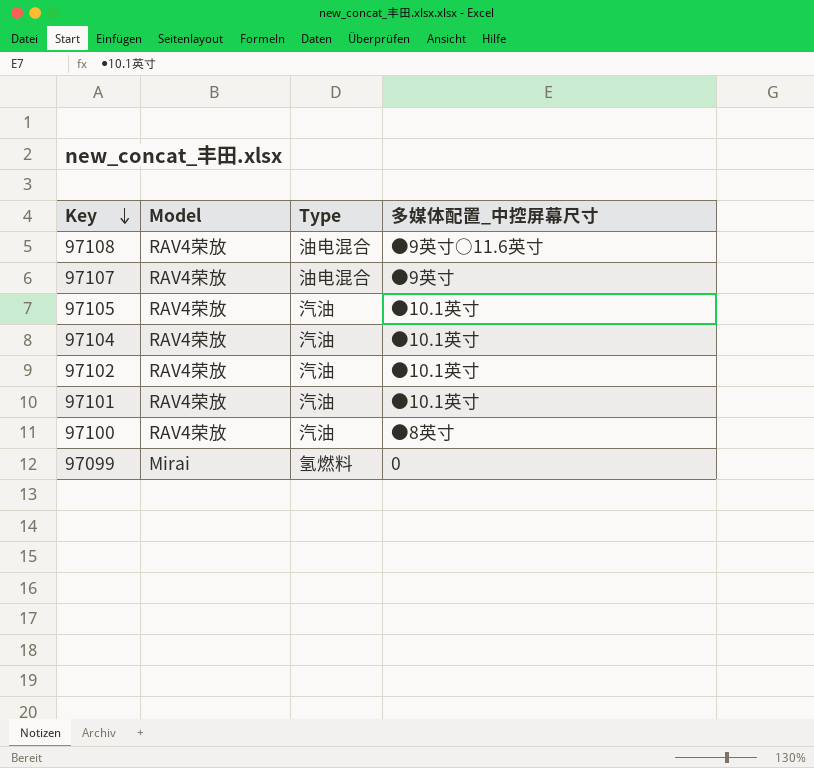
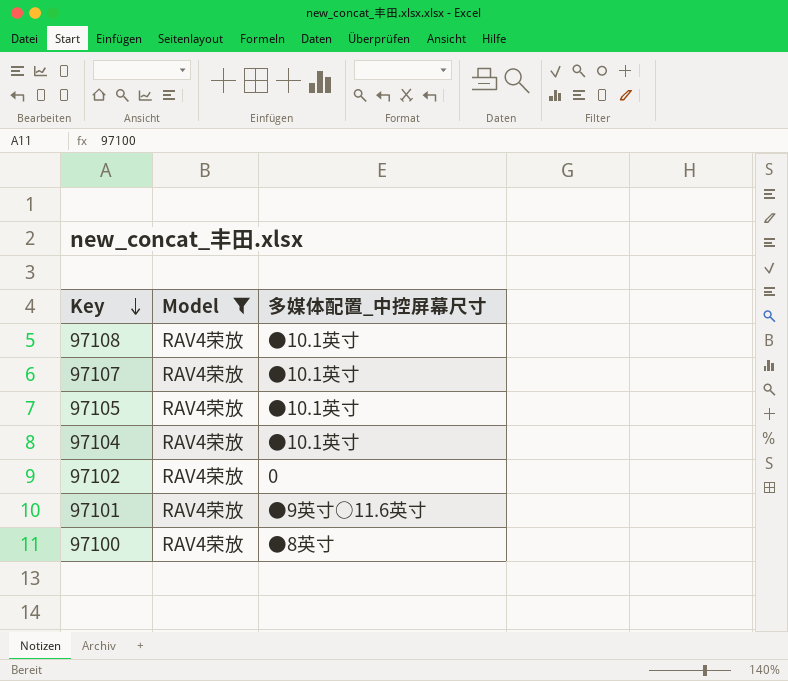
filter: none -> Model = RAV4荣放
column Type | position: 3 -> none
97108 | 多媒体配置_中控屏幕尺寸: ●9英寸○11.6英寸 -> ●10.1英寸
97107 | 多媒体配置_中控屏幕尺寸: ●9英寸 -> ●10.1英寸
97102 | 多媒体配置_中控屏幕尺寸: ●10.1英寸 -> 0
97101 | 多媒体配置_中控屏幕尺寸: ●10.1英寸 -> ●9英寸○11.6英寸

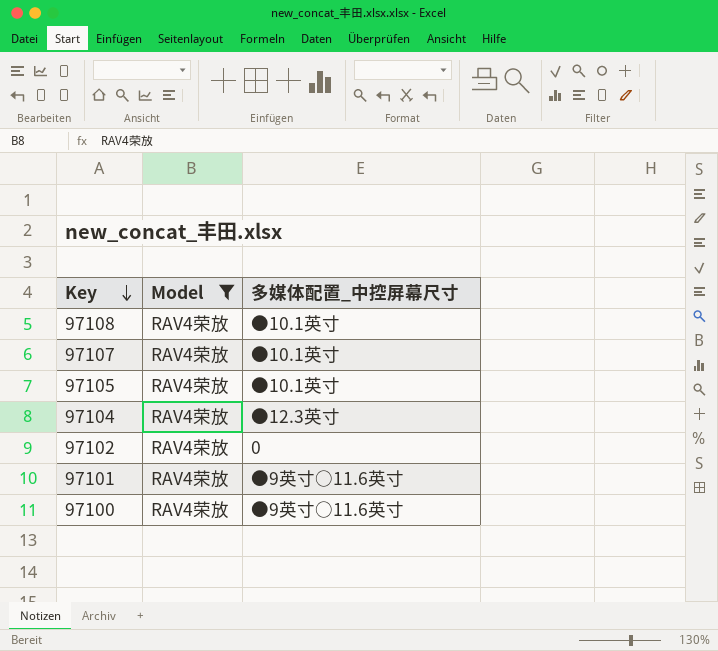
97104 | 多媒体配置_中控屏幕尺寸: ●10.1英寸 -> ●12.3英寸
97100 | 多媒体配置_中控屏幕尺寸: ●8英寸 -> ●9英寸○11.6英寸

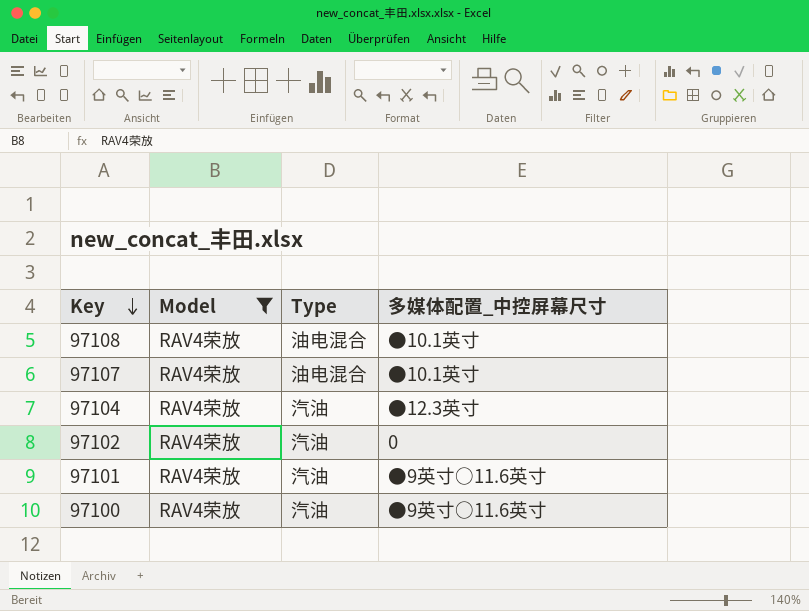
column Type | position: none -> 3
row 97105: RAV4荣放 | ●10.1英寸 -> none

